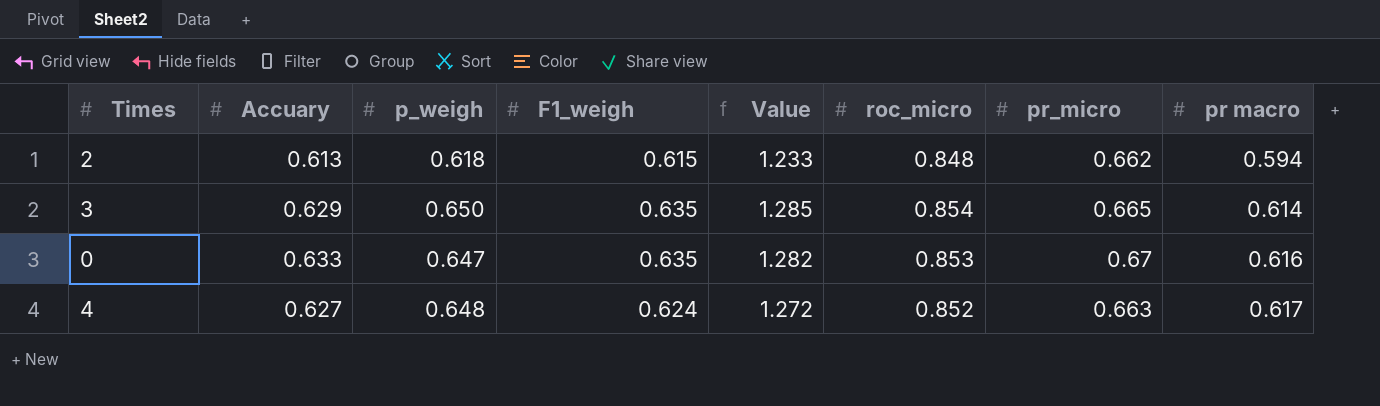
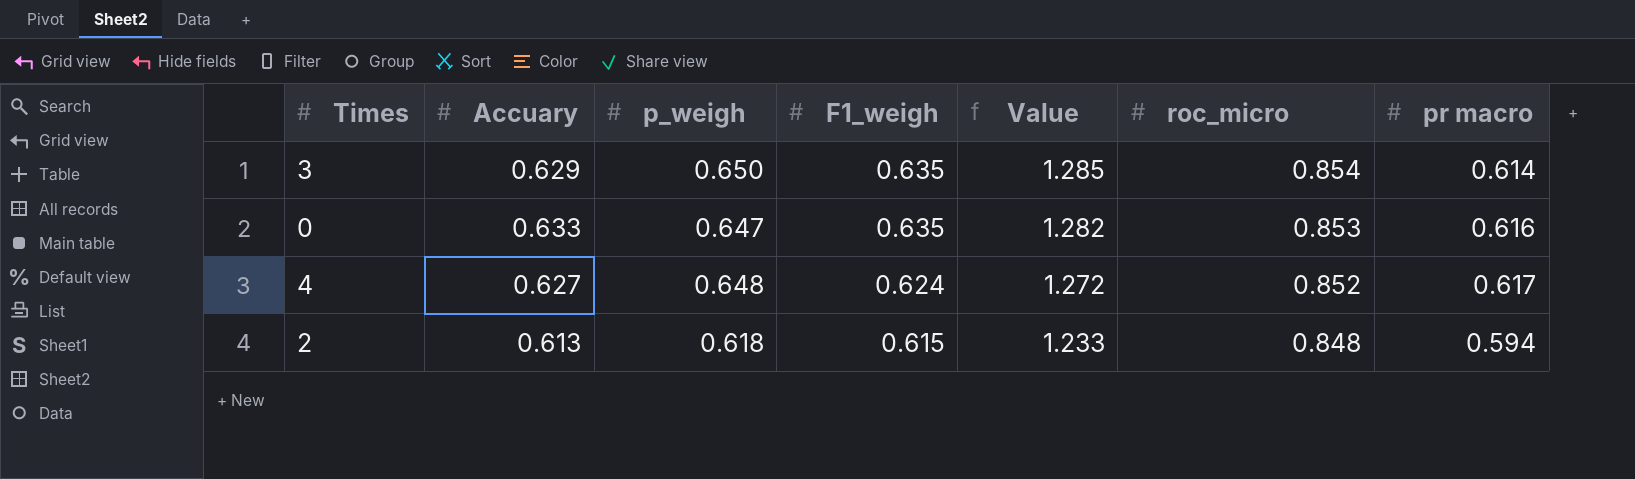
row order: pr macro ascending -> F1_weigh descending
column pr_micro | position: 7 -> none

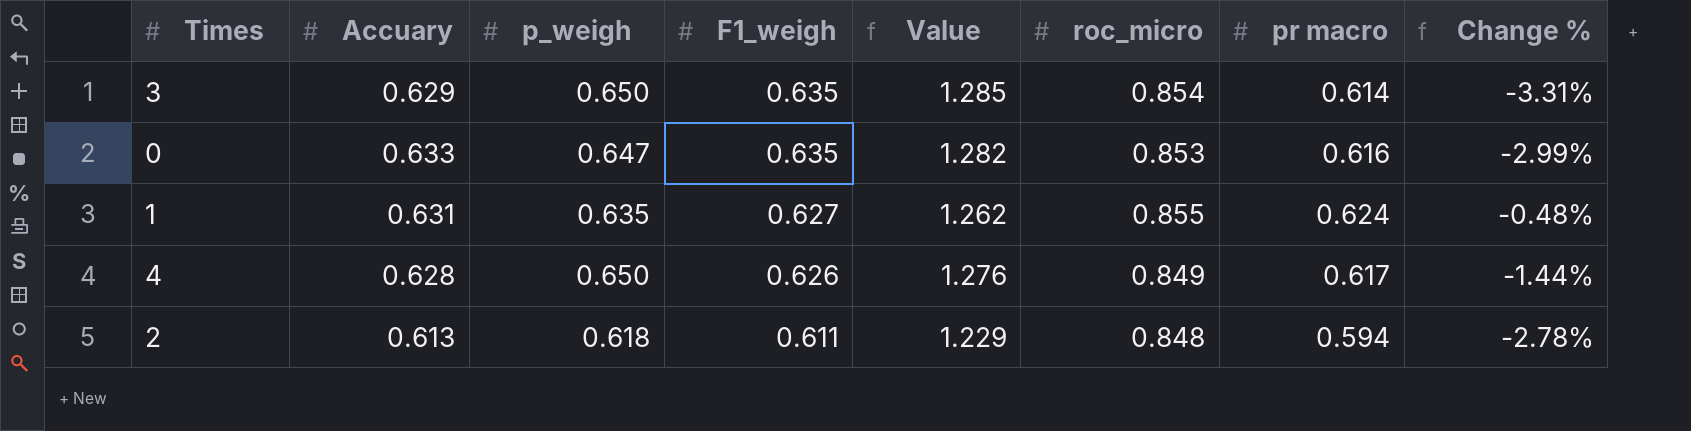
column Change % | formula: none -> ([pr macro] - [F1_weigh]) / [F1_weigh]
row 1: none -> 0.631 | 0.635 | 0.627 | 1.262 | 0.855 | 0.624 | -0.48%
4 | Accuary: 0.627 -> 0.628
4 | p_weigh: 0.648 -> 0.650
4 | F1_weigh: 0.624 -> 0.626
4 | Value: 1.272 -> 1.276
4 | roc_micro: 0.852 -> 0.849
2 | F1_weigh: 0.615 -> 0.611
2 | Value: 1.233 -> 1.229

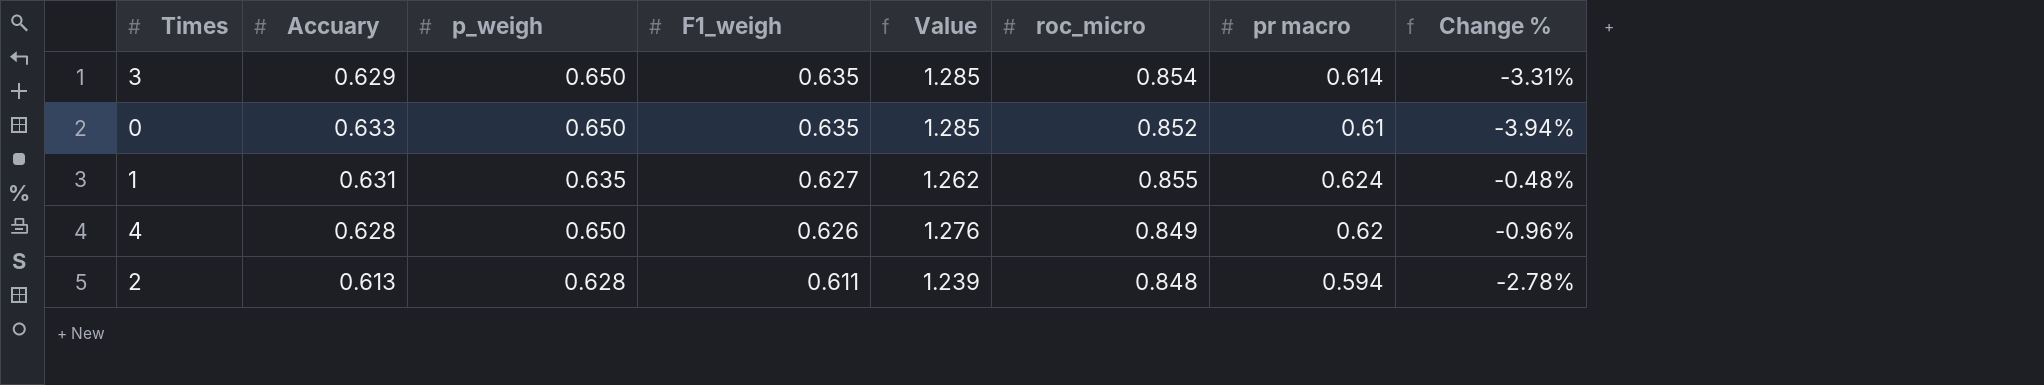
0 | p_weigh: 0.647 -> 0.650
0 | Value: 1.282 -> 1.285
0 | roc_micro: 0.853 -> 0.852
0 | pr macro: 0.616 -> 0.61
0 | Change %: -2.99% -> -3.94%
4 | pr macro: 0.617 -> 0.62
4 | Change %: -1.44% -> -0.96%
2 | p_weigh: 0.618 -> 0.628
2 | Value: 1.229 -> 1.239

